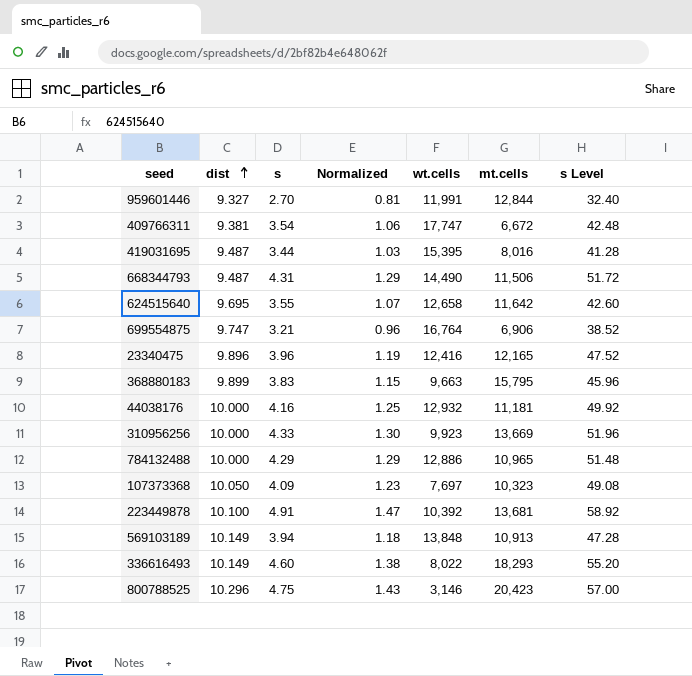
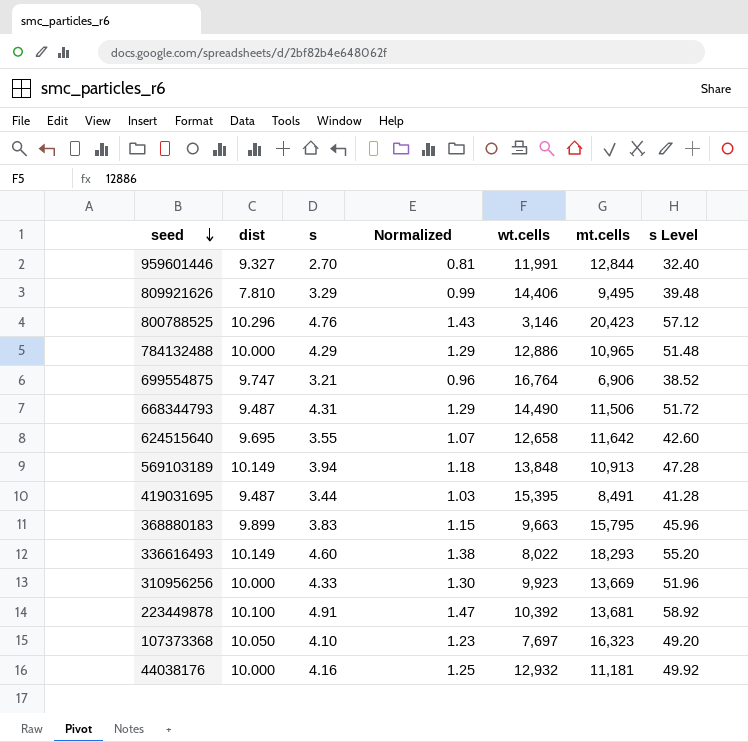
row order: dist ascending -> seed descending
row 409766311: 9.381 | 3.54 | 1.06 | 17,747 | 6,672 | 42.48 -> none
row 23340475: 9.896 | 3.96 | 1.19 | 12,416 | 12,165 | 47.52 -> none
row 809921626: none -> 7.810 | 3.29 | 0.99 | 14,406 | 9,495 | 39.48
800788525 | s: 4.75 -> 4.76
800788525 | s Level: 57.00 -> 57.12
419031695 | mt.cells: 8,016 -> 8,491
107373368 | s: 4.09 -> 4.10
107373368 | mt.cells: 10,323 -> 16,323
107373368 | s Level: 49.08 -> 49.20

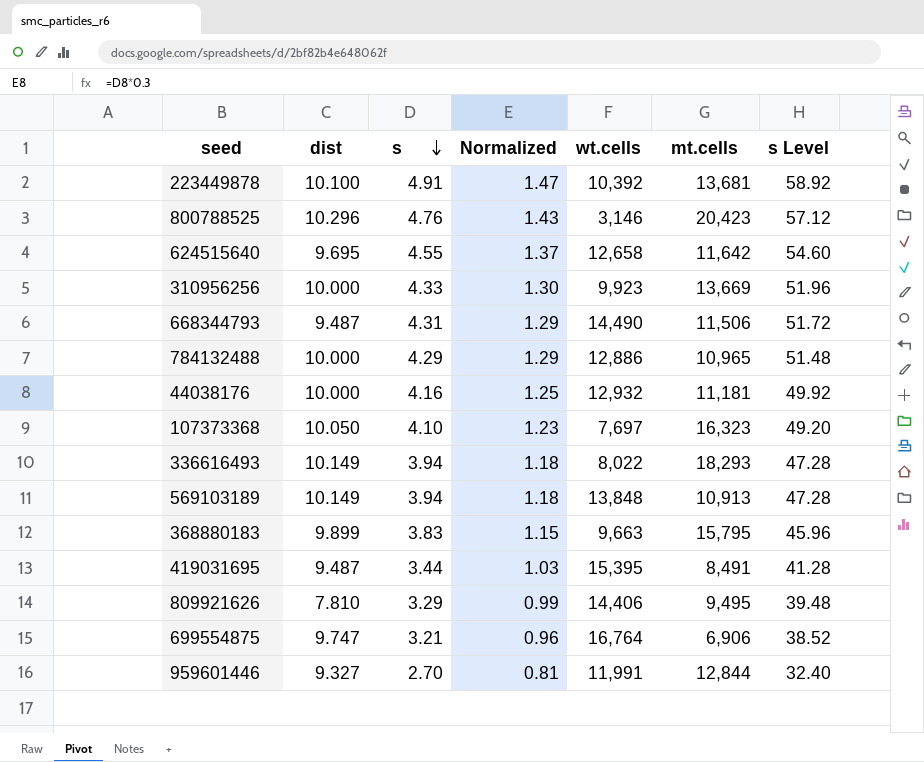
row order: seed descending -> s descending
624515640 | s: 3.55 -> 4.55
624515640 | Normalized: 1.07 -> 1.37
624515640 | s Level: 42.60 -> 54.60
336616493 | s: 4.60 -> 3.94
336616493 | Normalized: 1.38 -> 1.18
336616493 | s Level: 55.20 -> 47.28

